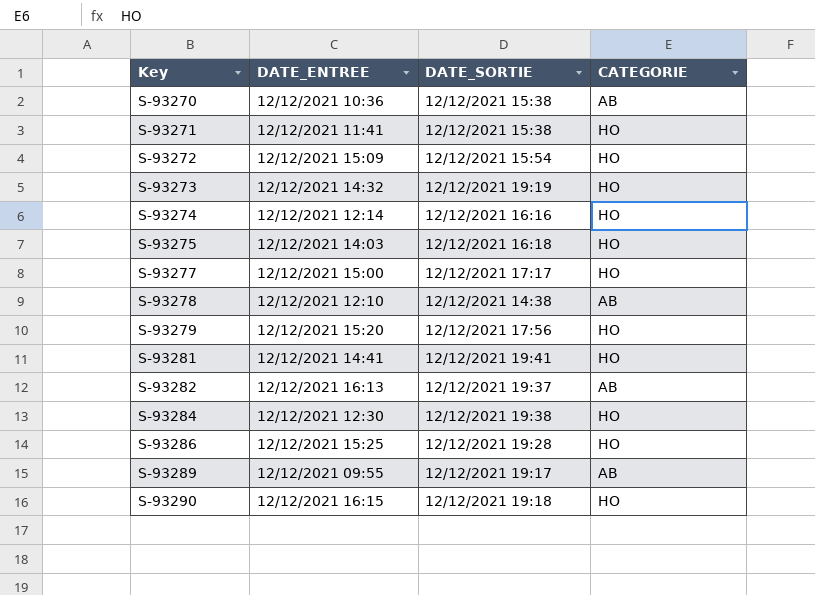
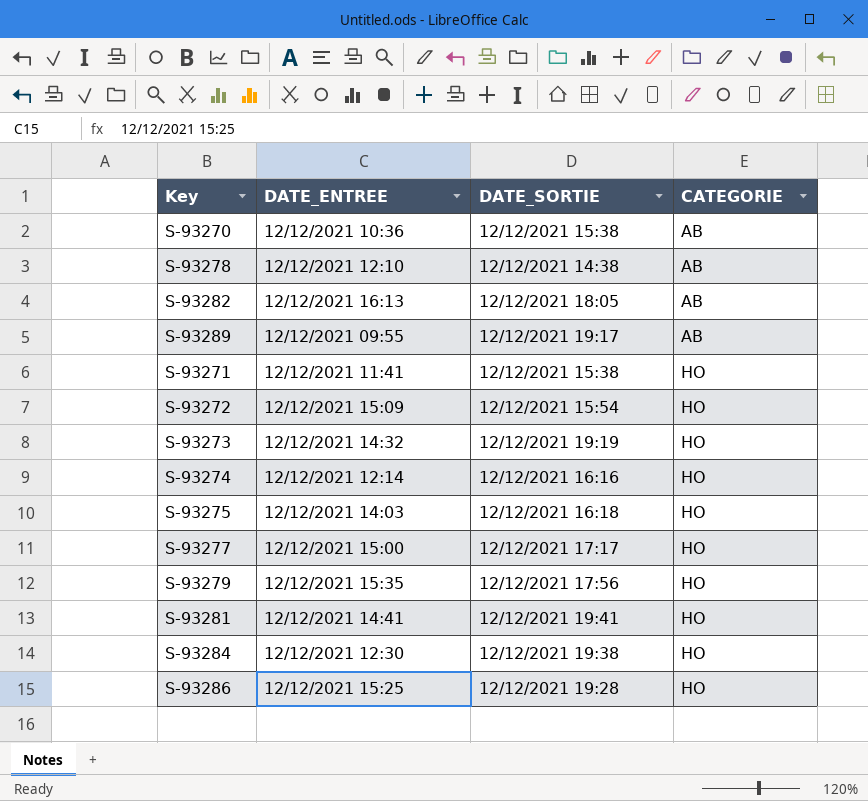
row order: Key ascending -> CATEGORIE ascending
row S-93290: 12/12/2021 16:15 | 12/12/2021 19:18 | HO -> none
S-93282 | DATE_SORTIE: 12/12/2021 19:37 -> 12/12/2021 18:05
S-93279 | DATE_ENTREE: 12/12/2021 15:20 -> 12/12/2021 15:35

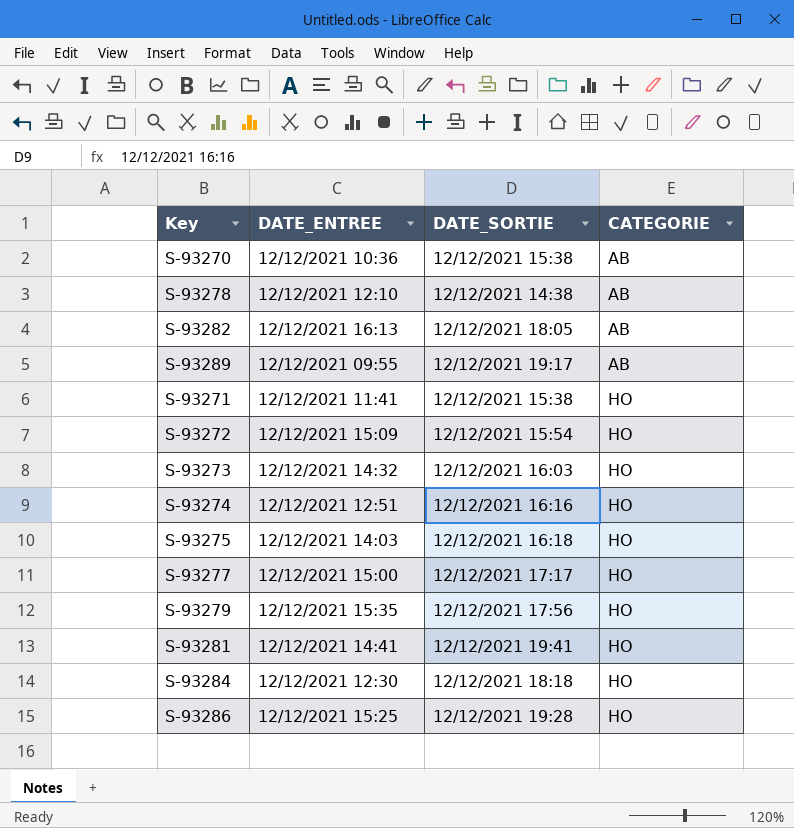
S-93273 | DATE_SORTIE: 12/12/2021 19:19 -> 12/12/2021 16:03
S-93274 | DATE_ENTREE: 12/12/2021 12:14 -> 12/12/2021 12:51
S-93284 | DATE_SORTIE: 12/12/2021 19:38 -> 12/12/2021 18:18

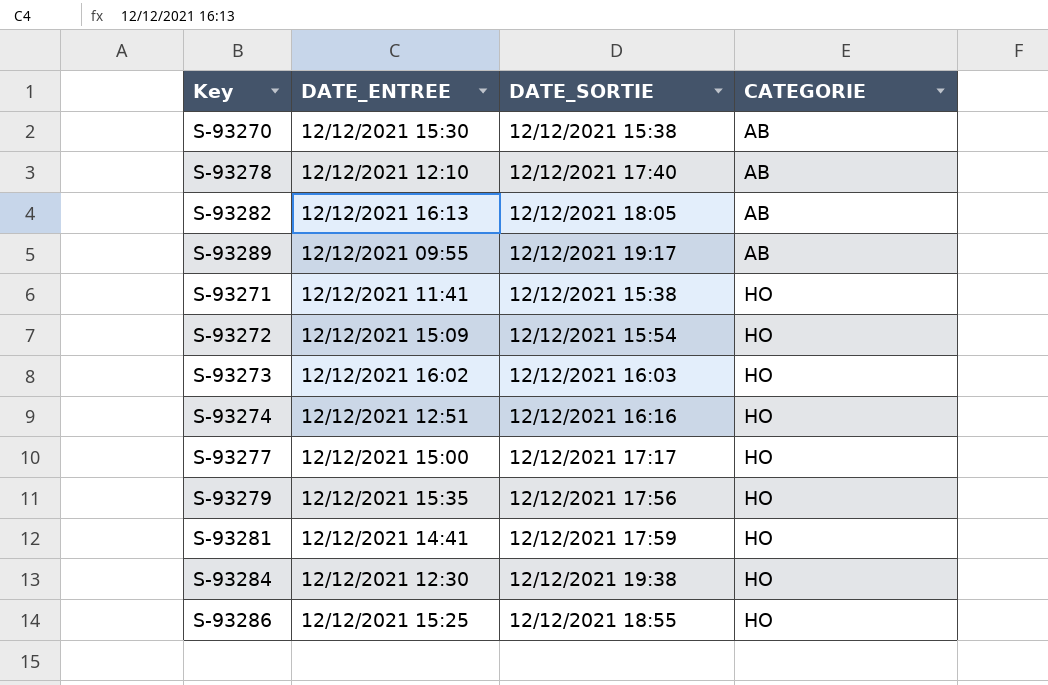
row S-93275: 12/12/2021 14:03 | 12/12/2021 16:18 | HO -> none
S-93270 | DATE_ENTREE: 12/12/2021 10:36 -> 12/12/2021 15:30
S-93278 | DATE_SORTIE: 12/12/2021 14:38 -> 12/12/2021 17:40
S-93273 | DATE_ENTREE: 12/12/2021 14:32 -> 12/12/2021 16:02
S-93281 | DATE_SORTIE: 12/12/2021 19:41 -> 12/12/2021 17:59
S-93284 | DATE_SORTIE: 12/12/2021 18:18 -> 12/12/2021 19:38
S-93286 | DATE_SORTIE: 12/12/2021 19:28 -> 12/12/2021 18:55

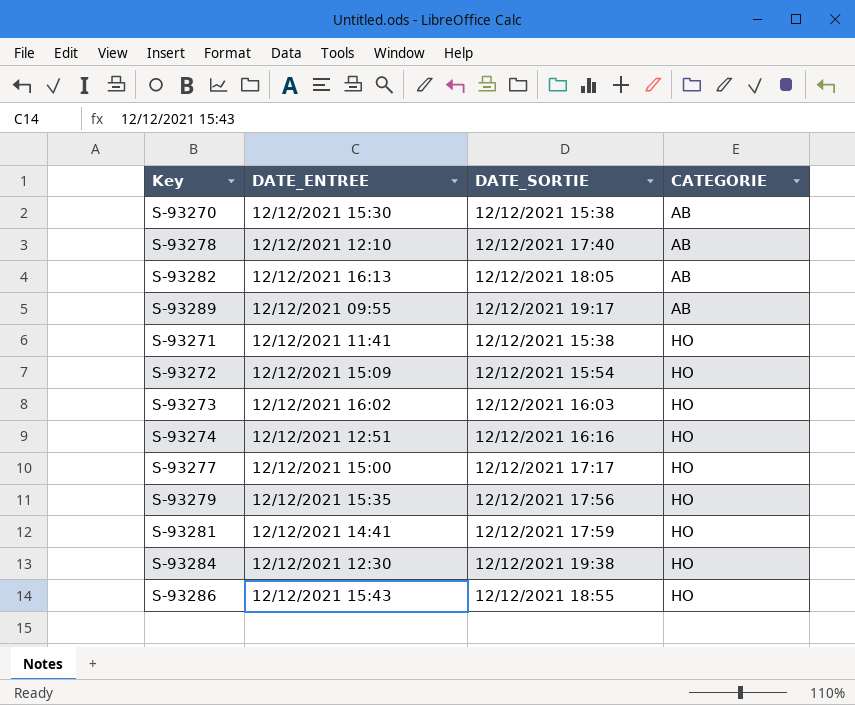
S-93286 | DATE_ENTREE: 12/12/2021 15:25 -> 12/12/2021 15:43

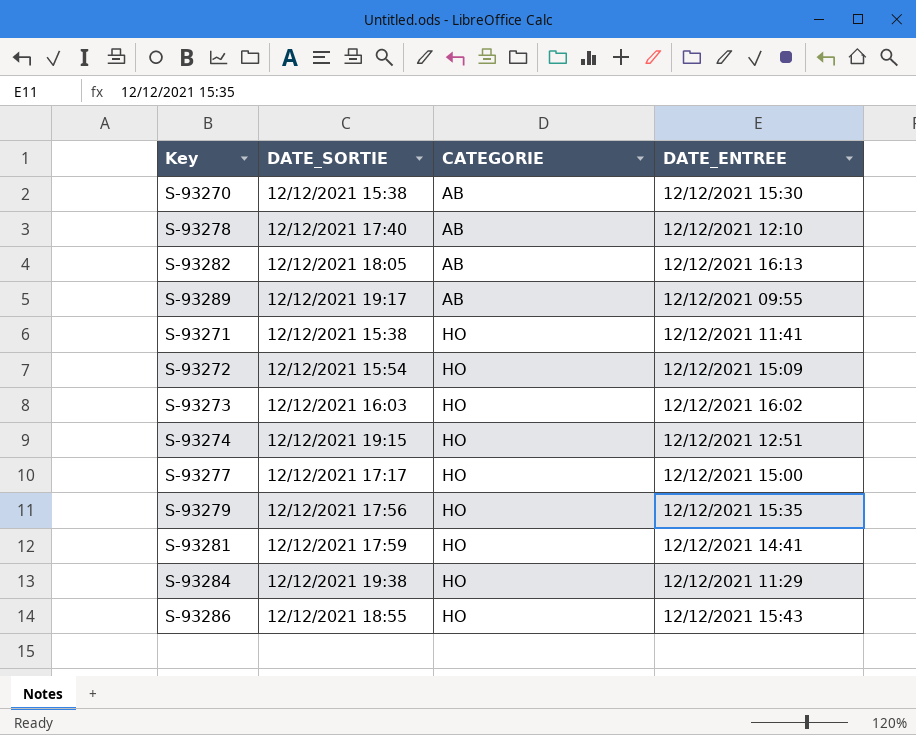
column DATE_ENTREE | position: 2 -> 4
S-93274 | DATE_SORTIE: 12/12/2021 16:16 -> 12/12/2021 19:15
S-93284 | DATE_ENTREE: 12/12/2021 12:30 -> 12/12/2021 11:29

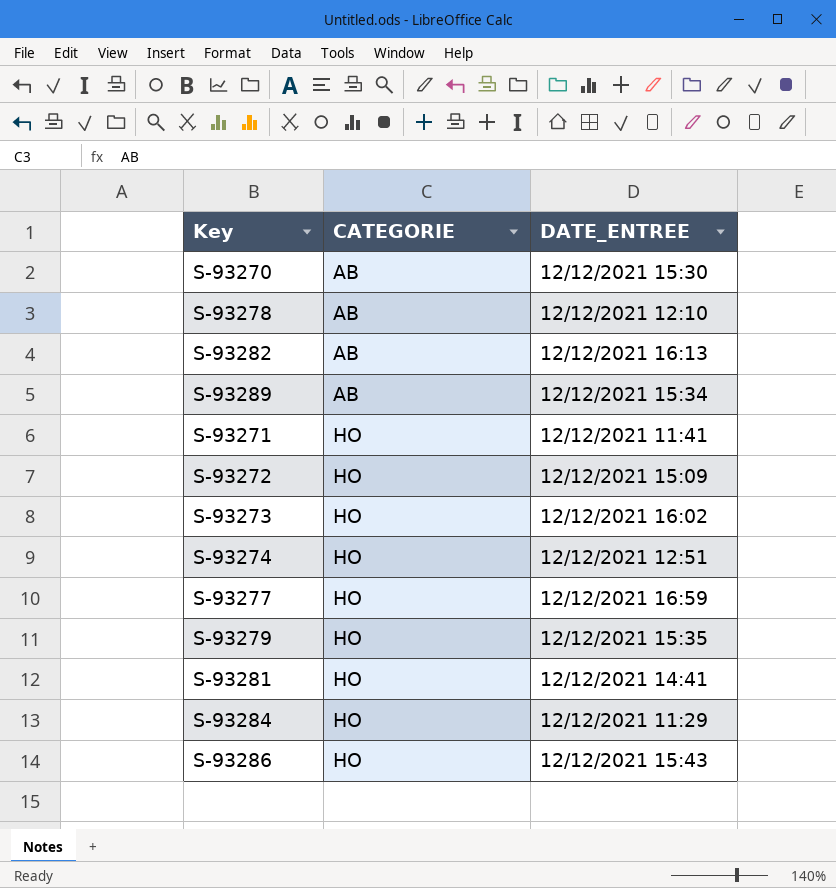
column DATE_SORTIE | position: 2 -> none
S-93289 | DATE_ENTREE: 12/12/2021 09:55 -> 12/12/2021 15:34
S-93277 | DATE_ENTREE: 12/12/2021 15:00 -> 12/12/2021 16:59

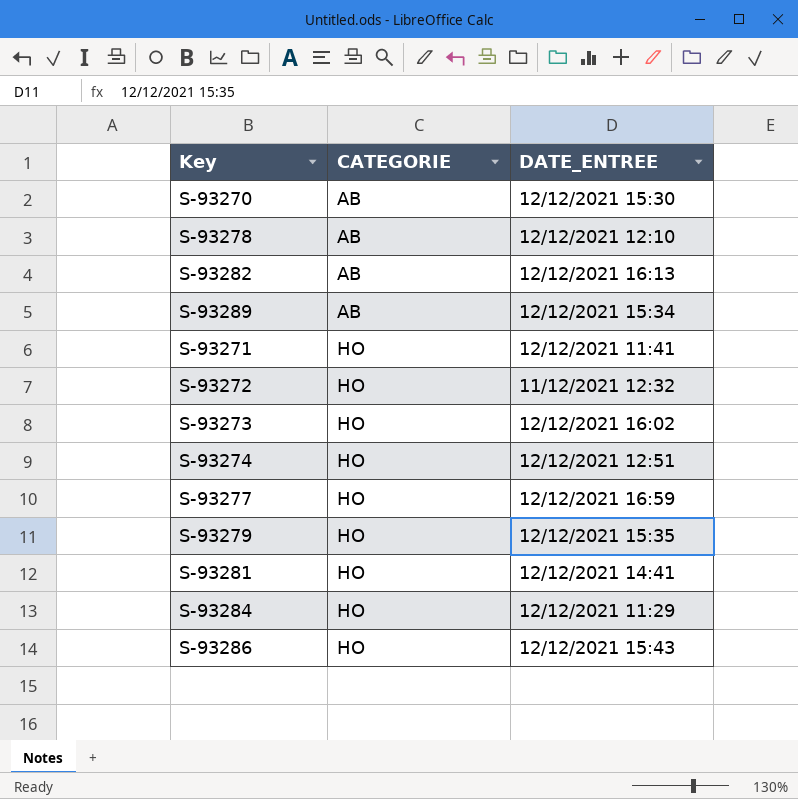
S-93272 | DATE_ENTREE: 12/12/2021 15:09 -> 11/12/2021 12:32

